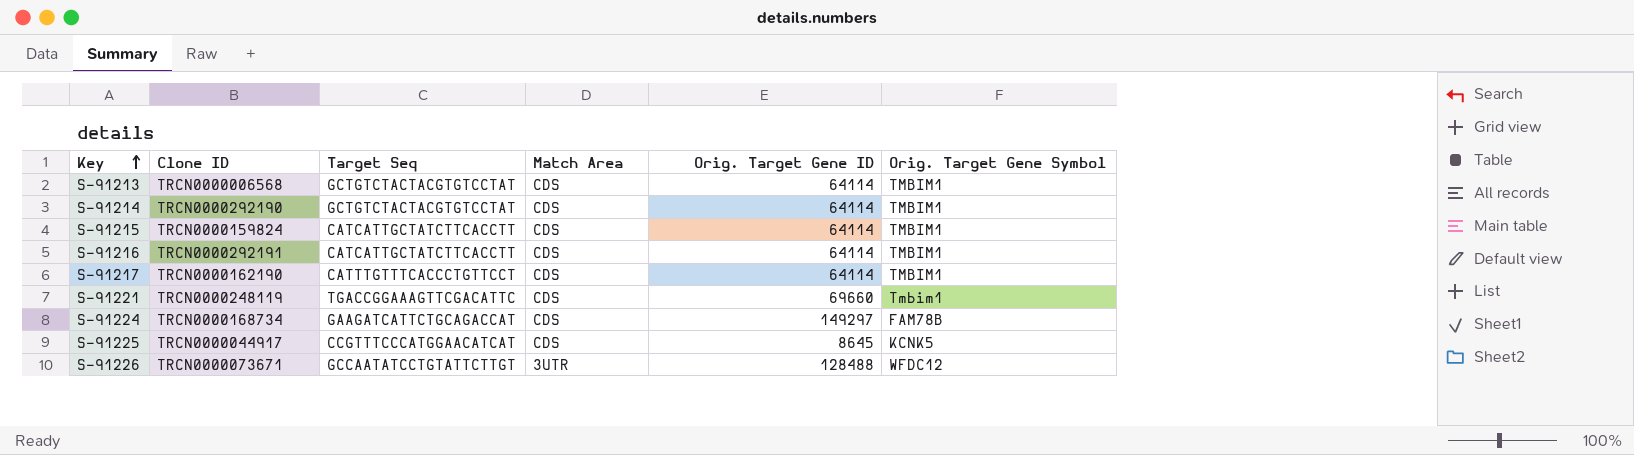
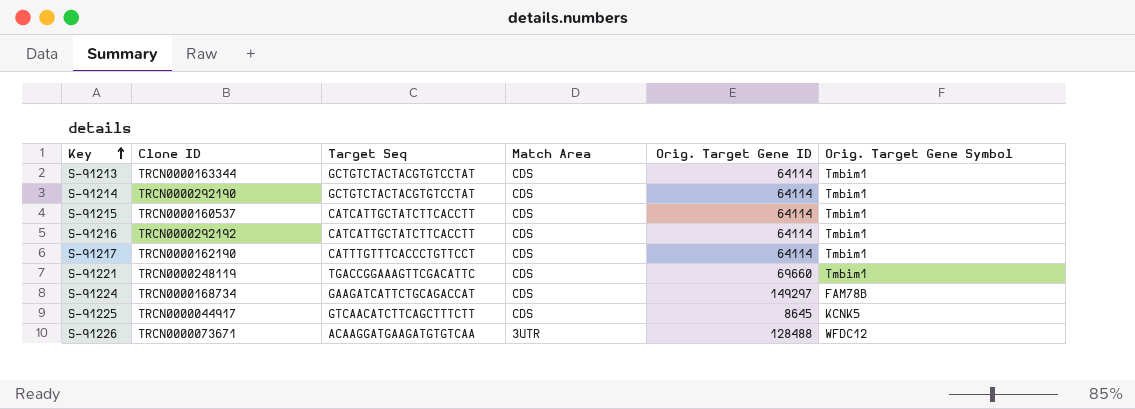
S-91213 | Clone ID: TRCN0000006568 -> TRCN0000163344
S-91213 | Orig. Target Gene Symbol: TMBIM1 -> Tmbim1
S-91214 | Orig. Target Gene Symbol: TMBIM1 -> Tmbim1
S-91215 | Clone ID: TRCN0000159824 -> TRCN0000160537
S-91215 | Orig. Target Gene Symbol: TMBIM1 -> Tmbim1
S-91216 | Clone ID: TRCN0000292191 -> TRCN0000292192
S-91216 | Orig. Target Gene Symbol: TMBIM1 -> Tmbim1
S-91217 | Orig. Target Gene Symbol: TMBIM1 -> Tmbim1
S-91225 | Target Seq: CCGTTTCCCATGGAACATCAT -> GTCAACATCTTCAGCTTTCTT
S-91226 | Target Seq: GCCAATATCCTGTATTCTTGT -> ACAAGGATGAAGATGTGTCAA

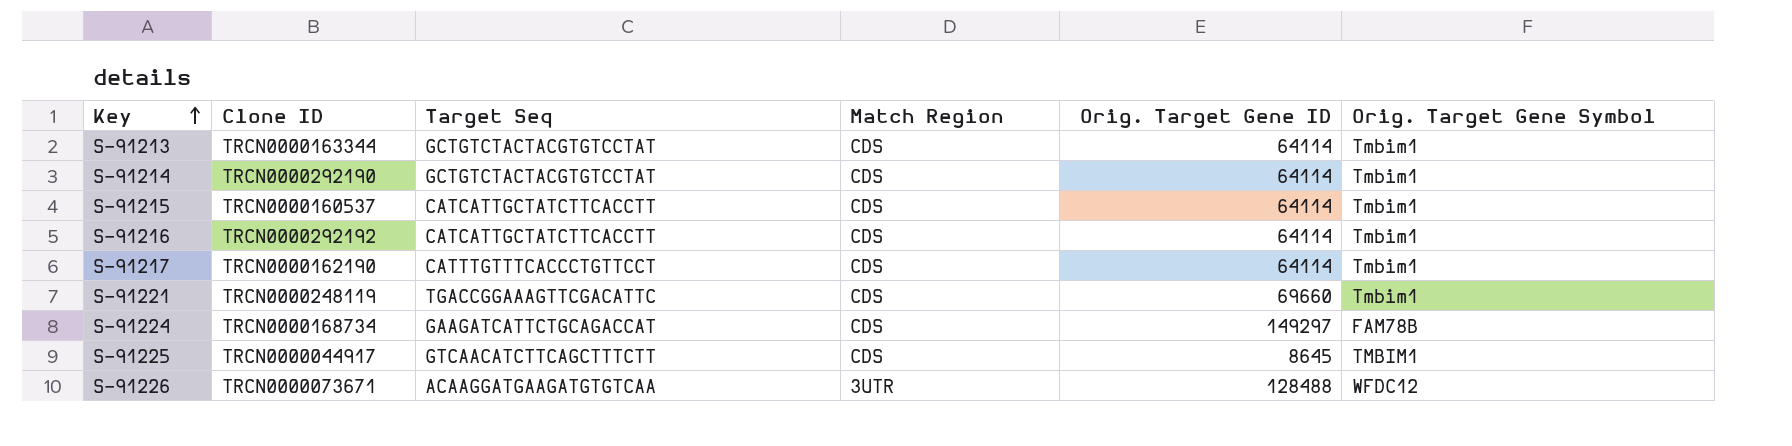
column name: Match Area -> Match Region
S-91225 | Orig. Target Gene Symbol: KCNK5 -> TMBIM1

